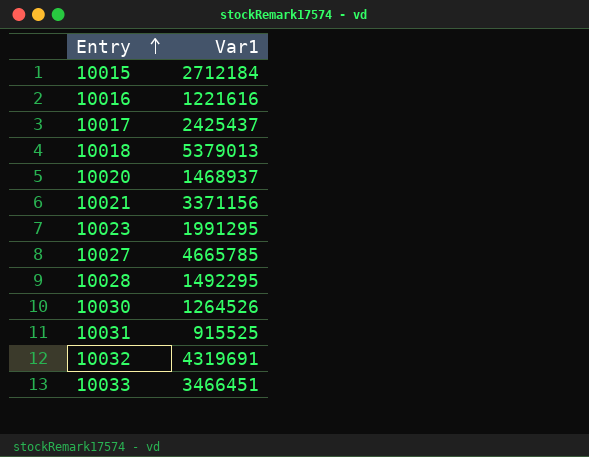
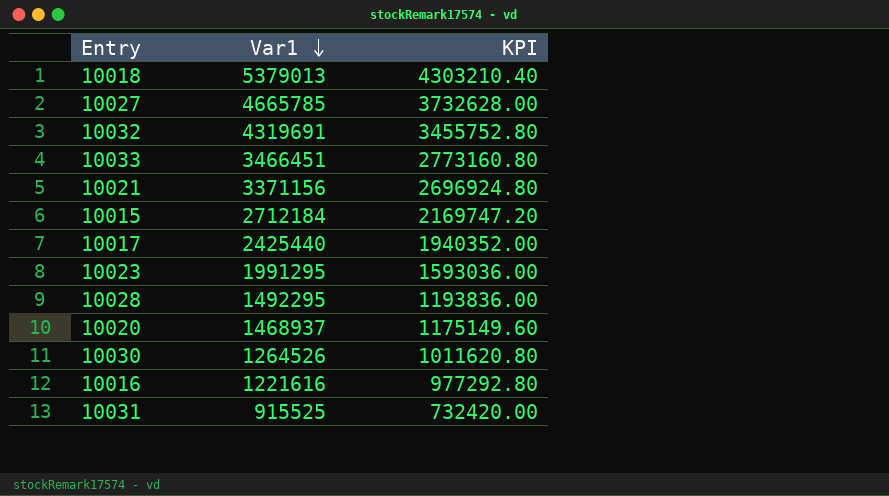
row order: Entry ascending -> Var1 descending
column KPI | formula: none -> [Var1] * 0.8
10017 | Var1: 2425437 -> 2425440

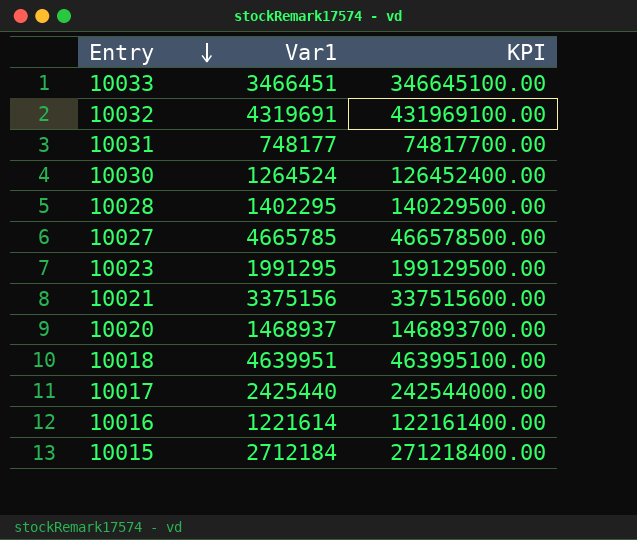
row order: Var1 descending -> Entry descending
column KPI | formula: [Var1] * 0.8 -> [Var1] * 100
10031 | Var1: 915525 -> 748177
10030 | Var1: 1264526 -> 1264524
10028 | Var1: 1492295 -> 1402295
10021 | Var1: 3371156 -> 3375156
10018 | Var1: 5379013 -> 4639951
10016 | Var1: 1221616 -> 1221614

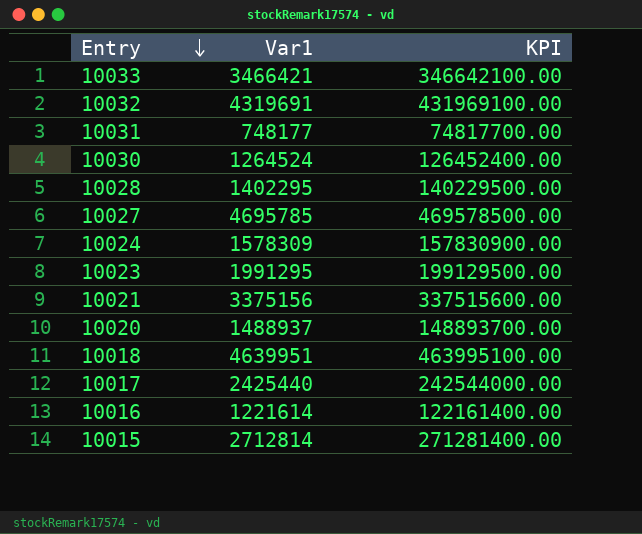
10033 | Var1: 3466451 -> 3466421
10033 | KPI: 346645100.00 -> 346642100.00
10027 | Var1: 4665785 -> 4695785
10027 | KPI: 466578500.00 -> 469578500.00
row 10024: none -> 1578309 | 157830900.00
10020 | Var1: 1468937 -> 1488937
10020 | KPI: 146893700.00 -> 148893700.00
10015 | Var1: 2712184 -> 2712814
10015 | KPI: 271218400.00 -> 271281400.00

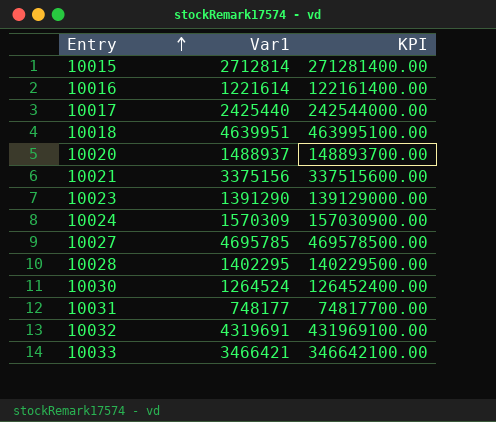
row order: Entry descending -> Entry ascending
10023 | Var1: 1991295 -> 1391290
10023 | KPI: 199129500.00 -> 139129000.00
10024 | Var1: 1578309 -> 1570309
10024 | KPI: 157830900.00 -> 157030900.00

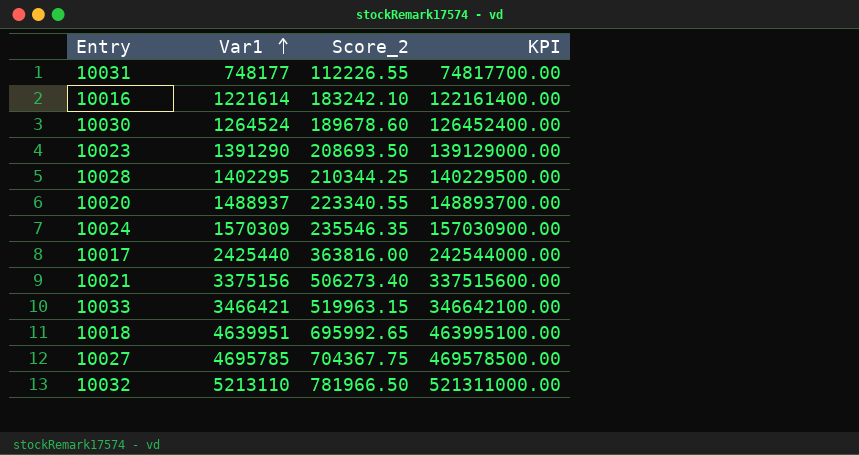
row order: Entry ascending -> Var1 ascending
column Score_2 | formula: none -> [Var1] * 0.15
row 10015: 2712814 | 271281400.00 -> none
10032 | Var1: 4319691 -> 5213110
10032 | KPI: 431969100.00 -> 521311000.00

